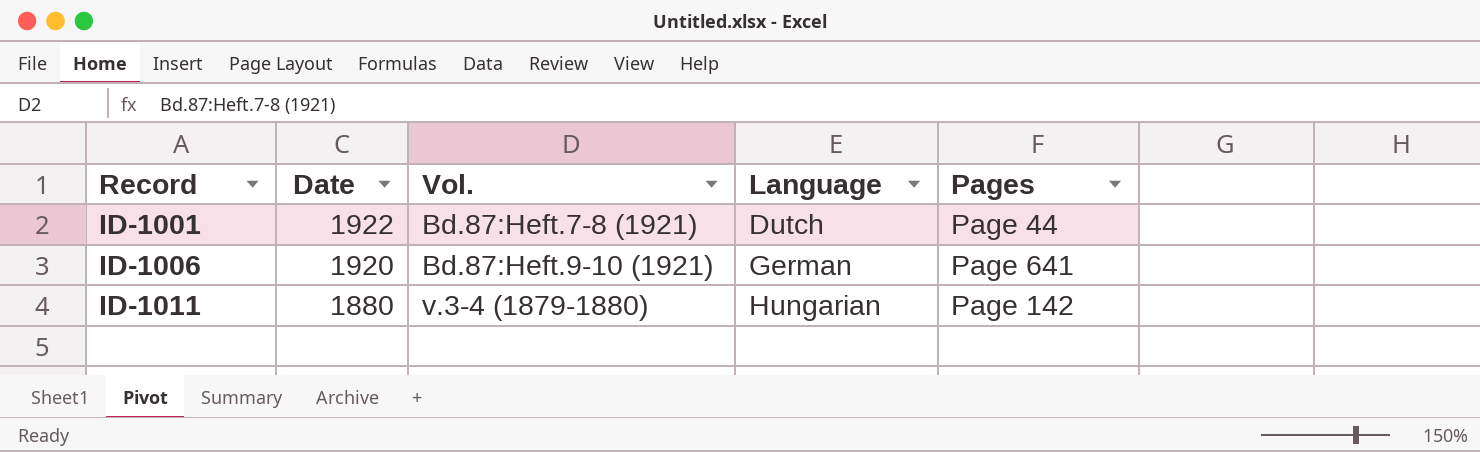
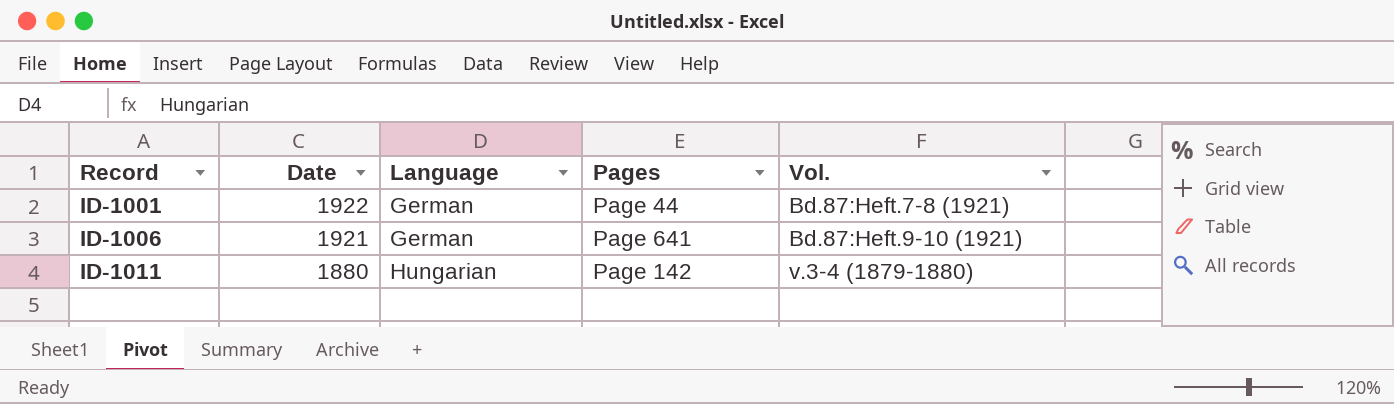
column Vol. | position: 3 -> 5
ID-1001 | Language: Dutch -> German
ID-1006 | Date: 1920 -> 1921

